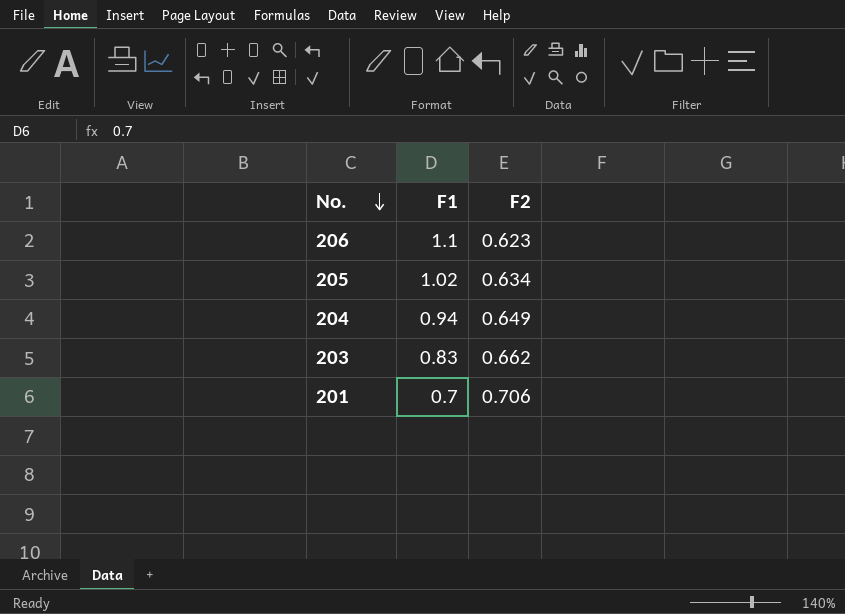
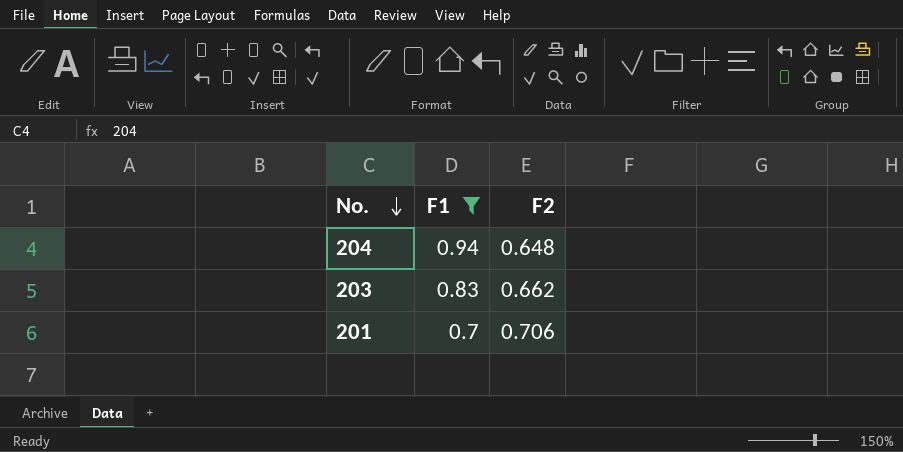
filter: none -> F1 <= 0.94
204 | F2: 0.649 -> 0.648

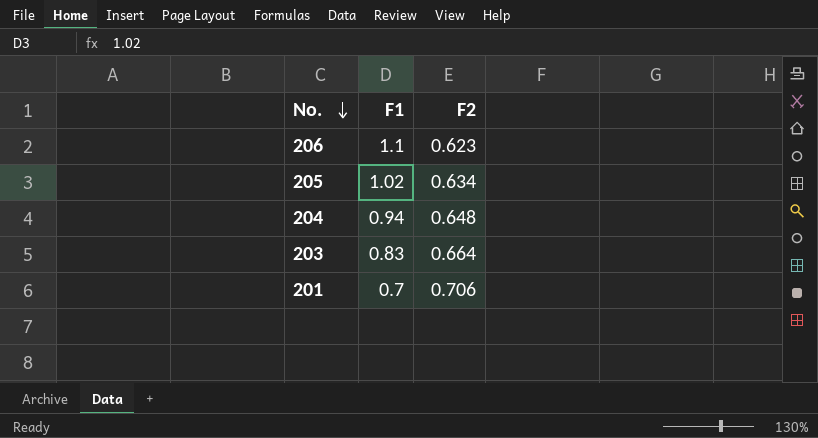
filter: F1 <= 0.94 -> none
203 | F2: 0.662 -> 0.664

